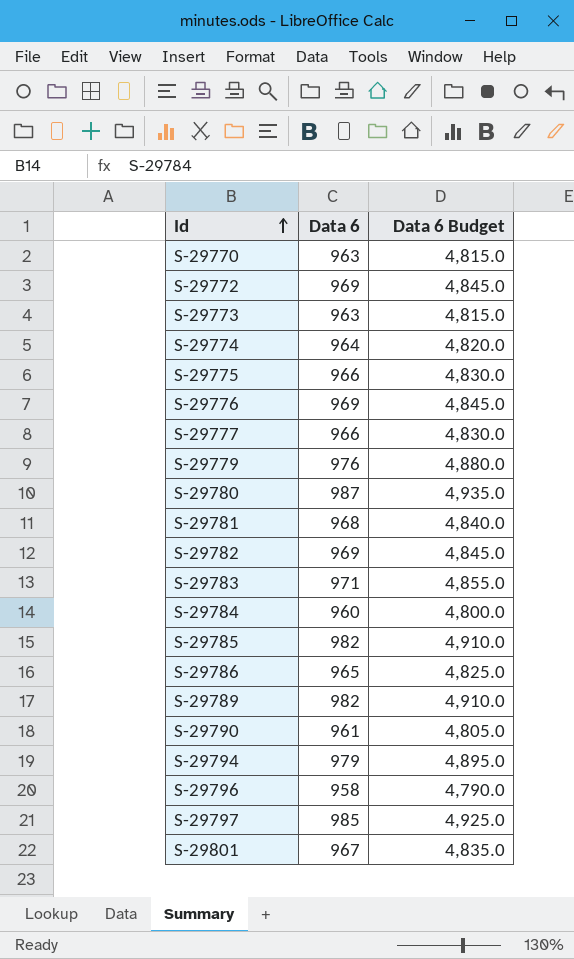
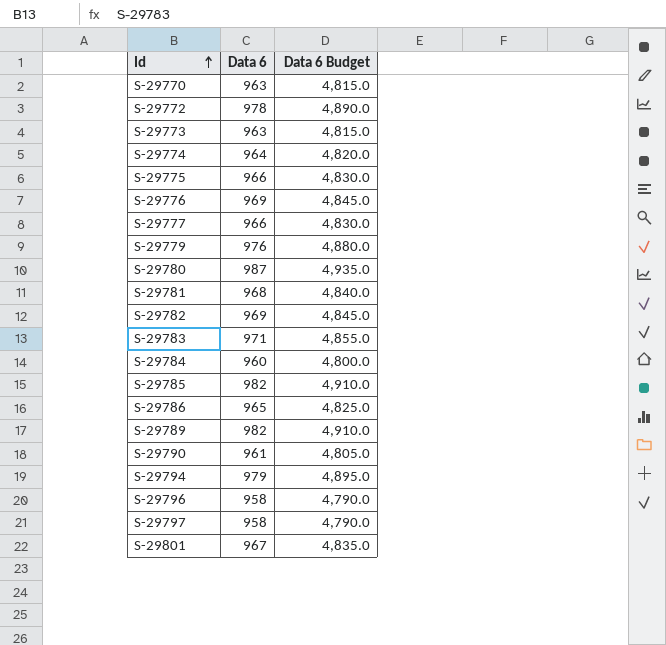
S-29772 | Data 6: 969 -> 978
S-29772 | Data 6 Budget: 4,845.0 -> 4,890.0
S-29797 | Data 6: 985 -> 958
S-29797 | Data 6 Budget: 4,925.0 -> 4,790.0

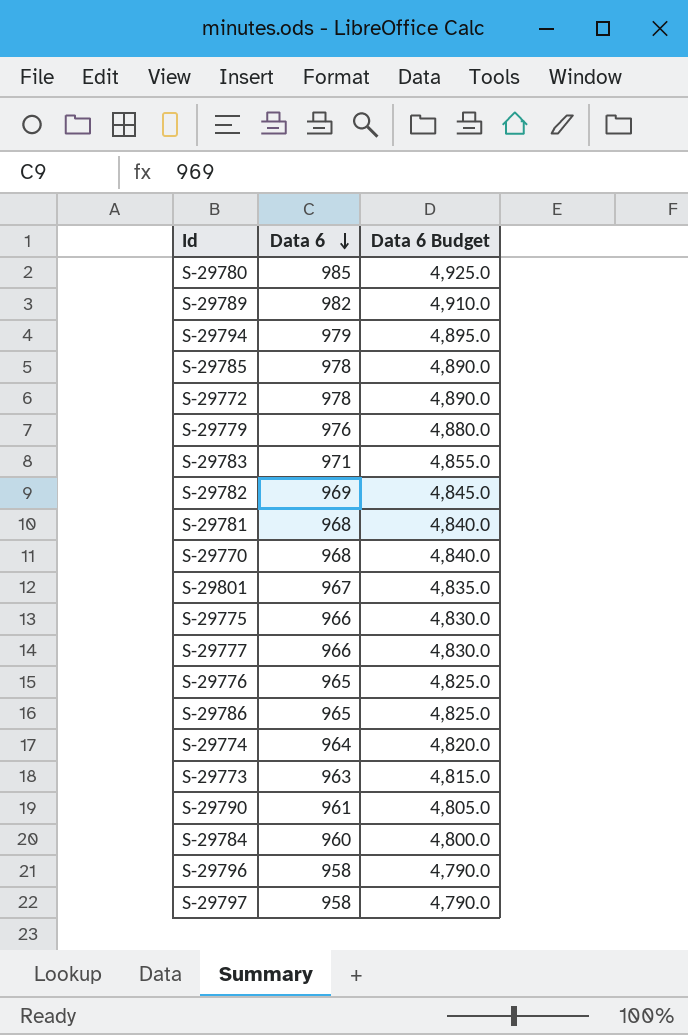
row order: Id ascending -> Data 6 descending
S-29780 | Data 6: 987 -> 985
S-29780 | Data 6 Budget: 4,935.0 -> 4,925.0
S-29785 | Data 6: 982 -> 978
S-29785 | Data 6 Budget: 4,910.0 -> 4,890.0
S-29770 | Data 6: 963 -> 968
S-29770 | Data 6 Budget: 4,815.0 -> 4,840.0
S-29776 | Data 6: 969 -> 965
S-29776 | Data 6 Budget: 4,845.0 -> 4,825.0

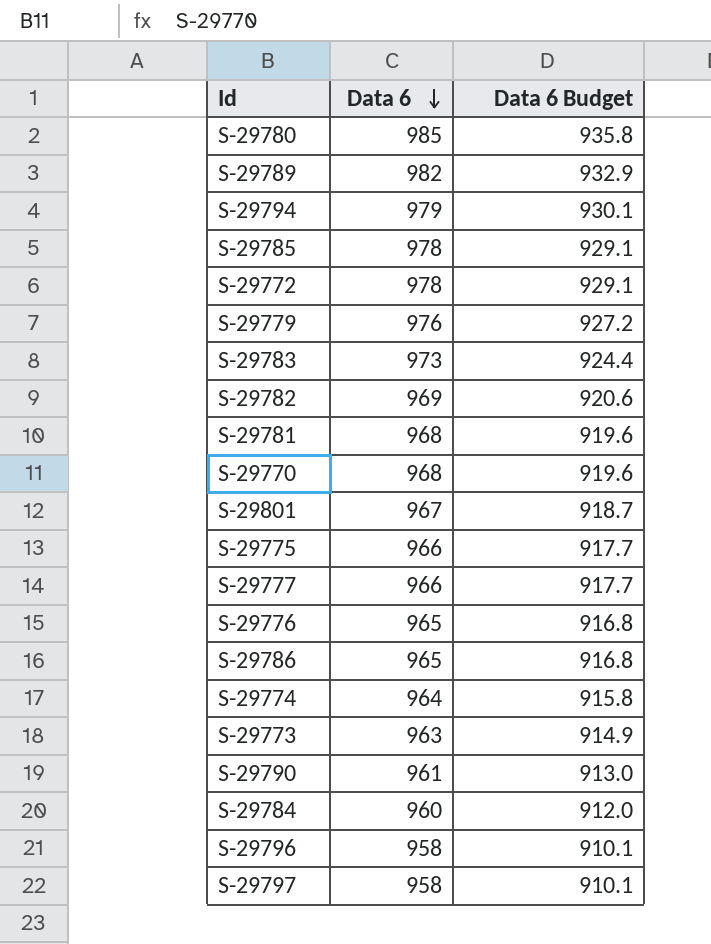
column Data 6 Budget | formula: [Data 6] * 5 -> [Data 6] * 0.95
S-29783 | Data 6: 971 -> 973

